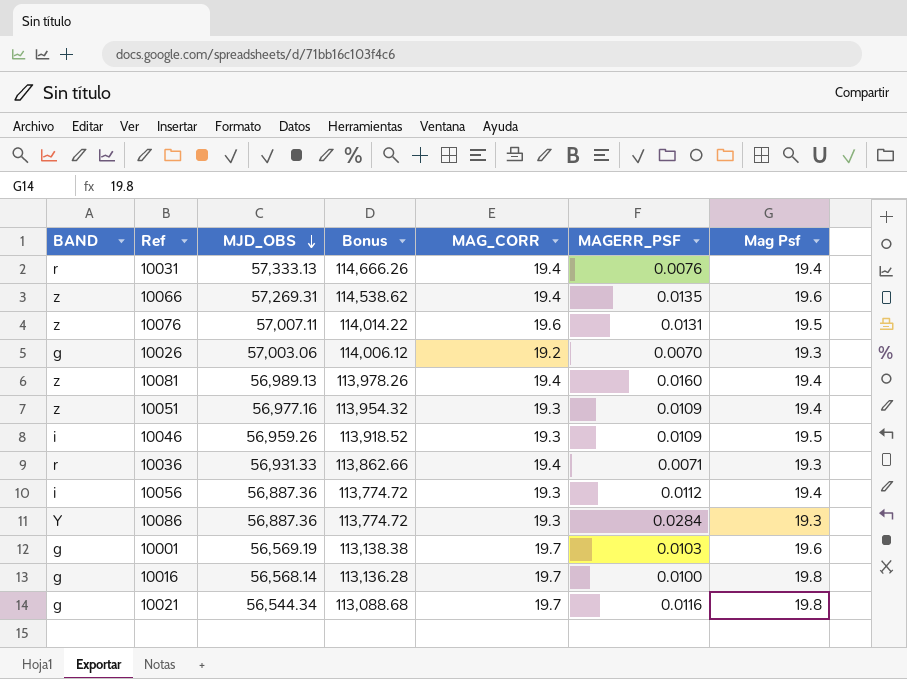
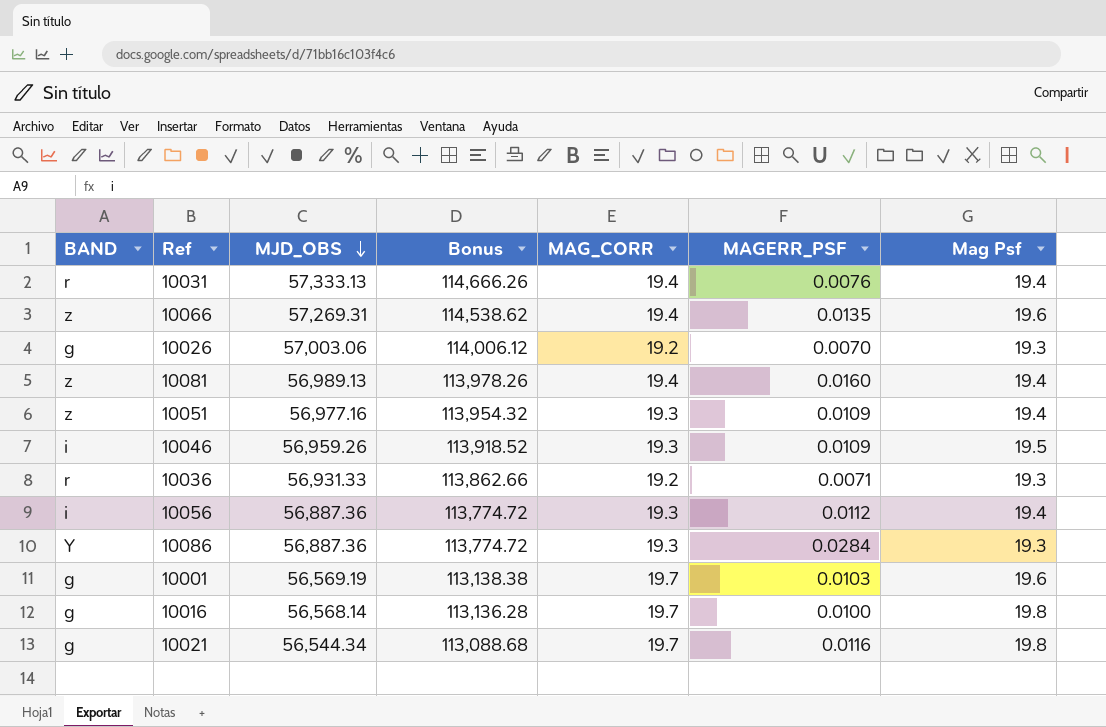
row 10076: z | 57,007.11 | 114,014.22 | 19.6 | 0.0131 | 19.5 -> none
10036 | MAG_CORR: 19.4 -> 19.2

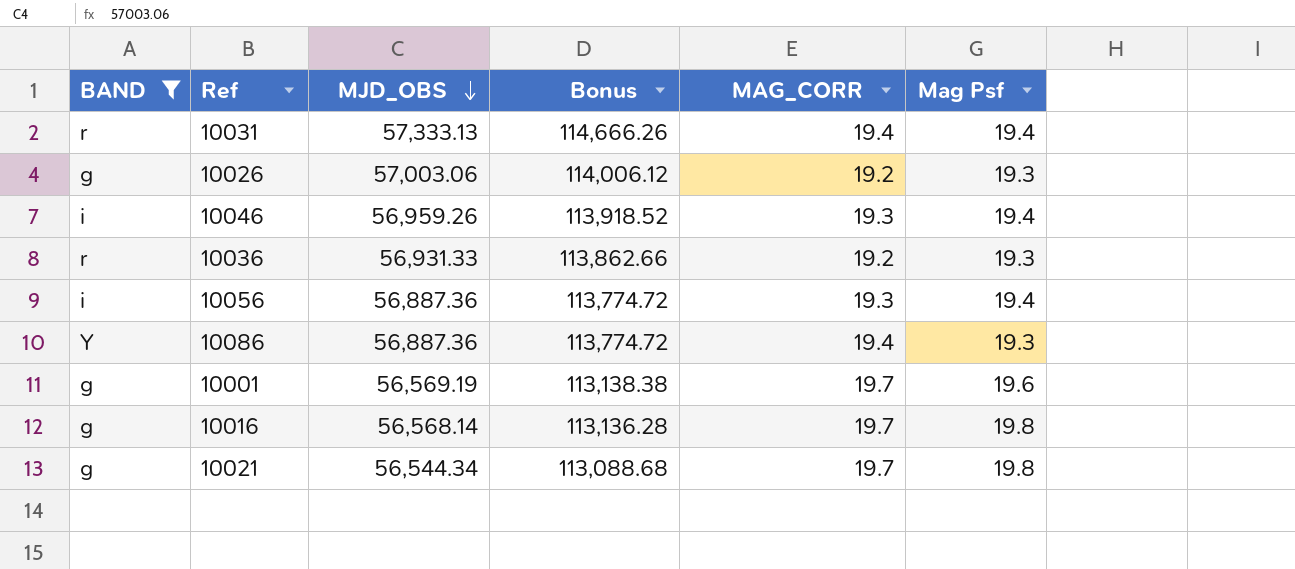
filter: none -> BAND != z
column MAGERR_PSF | position: 6 -> none
10046 | Mag Psf: 19.5 -> 19.4
10086 | MAG_CORR: 19.3 -> 19.4

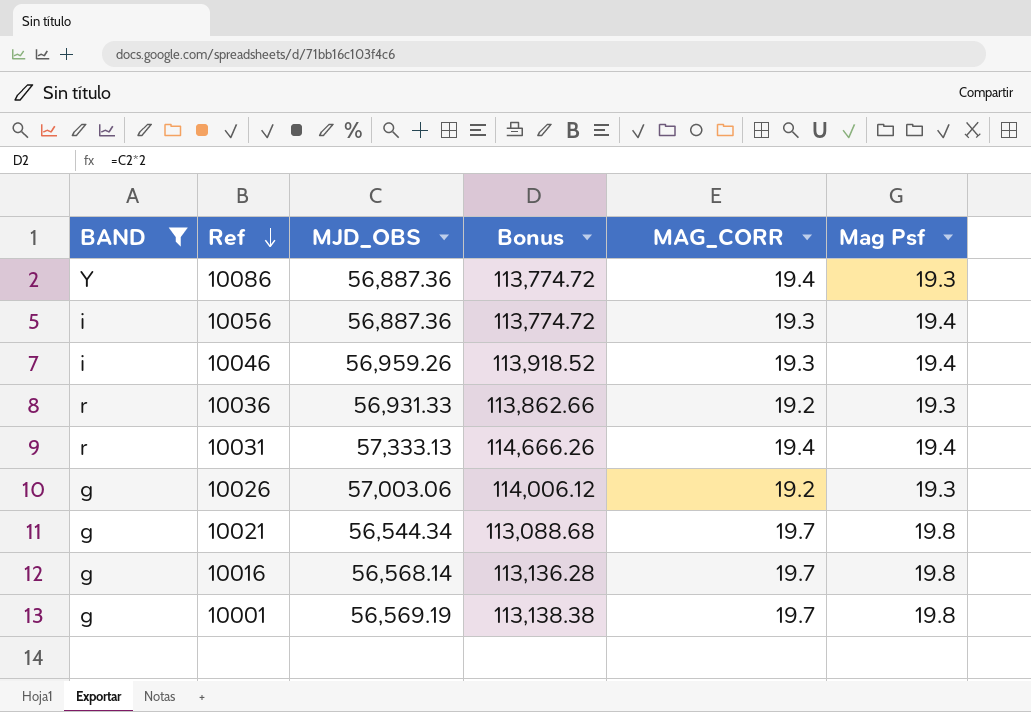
row order: MJD_OBS descending -> Ref descending
10001 | Mag Psf: 19.6 -> 19.8

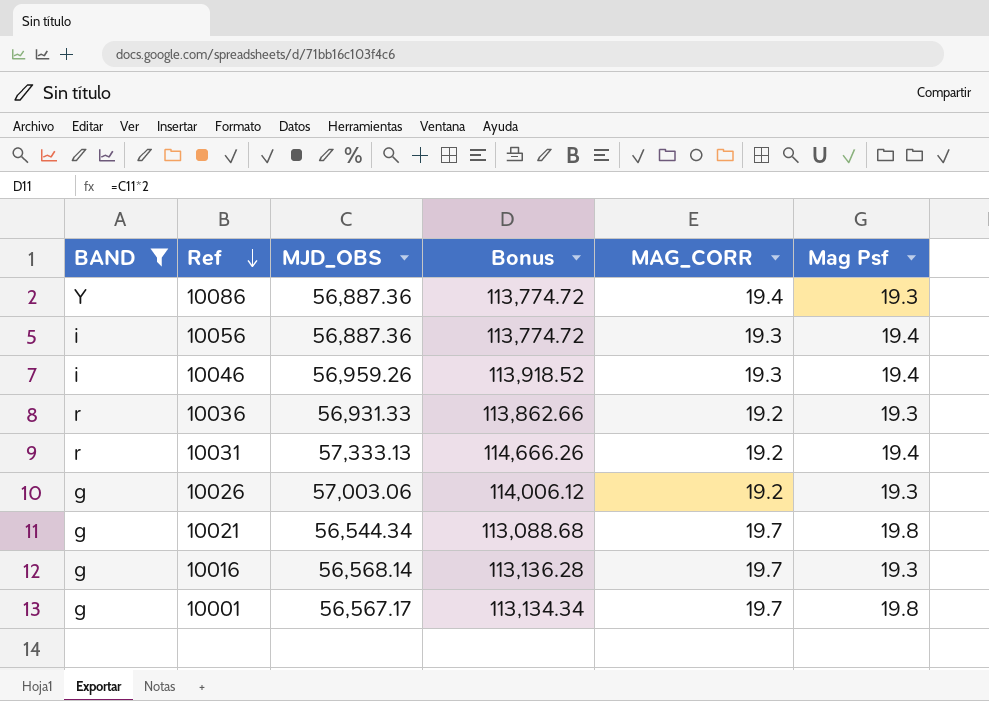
10031 | MAG_CORR: 19.4 -> 19.2
10016 | Mag Psf: 19.8 -> 19.3
10001 | MJD_OBS: 56,569.19 -> 56,567.17
10001 | Bonus: 113,138.38 -> 113,134.34

